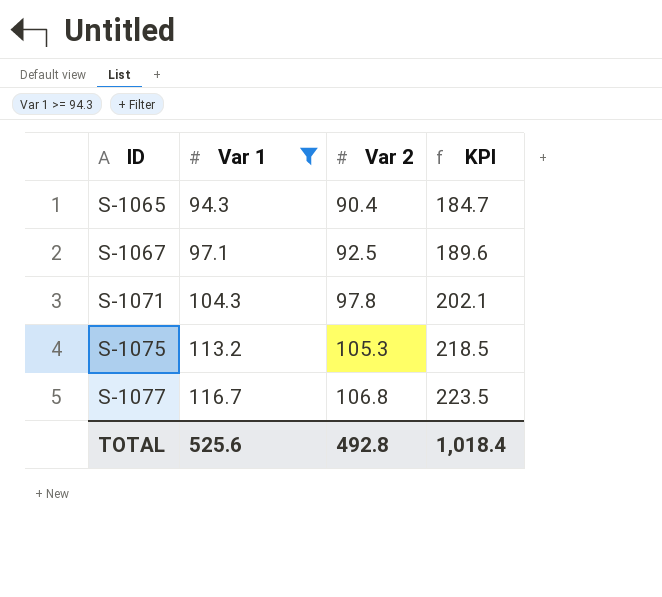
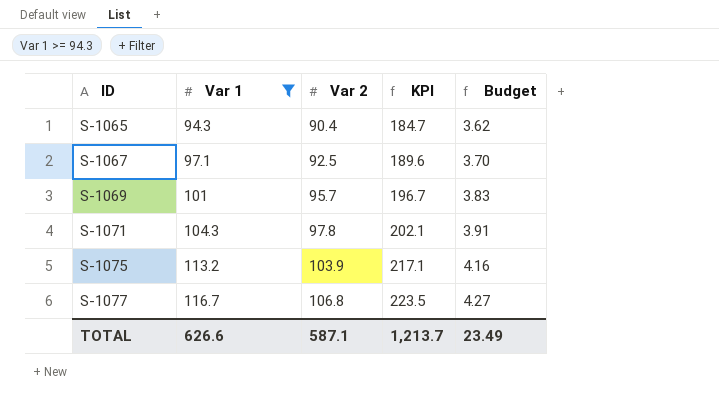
column Budget | formula: none -> [Var 2] * 0.04
row S-1069: none -> 101 | 95.7 | 196.7 | 3.83
S-1075 | Var 2: 105.3 -> 103.9
S-1075 | KPI: 218.5 -> 217.1
TOTAL | Var 1: 525.6 -> 626.6
TOTAL | Var 2: 492.8 -> 587.1
TOTAL | KPI: 1,018.4 -> 1,213.7

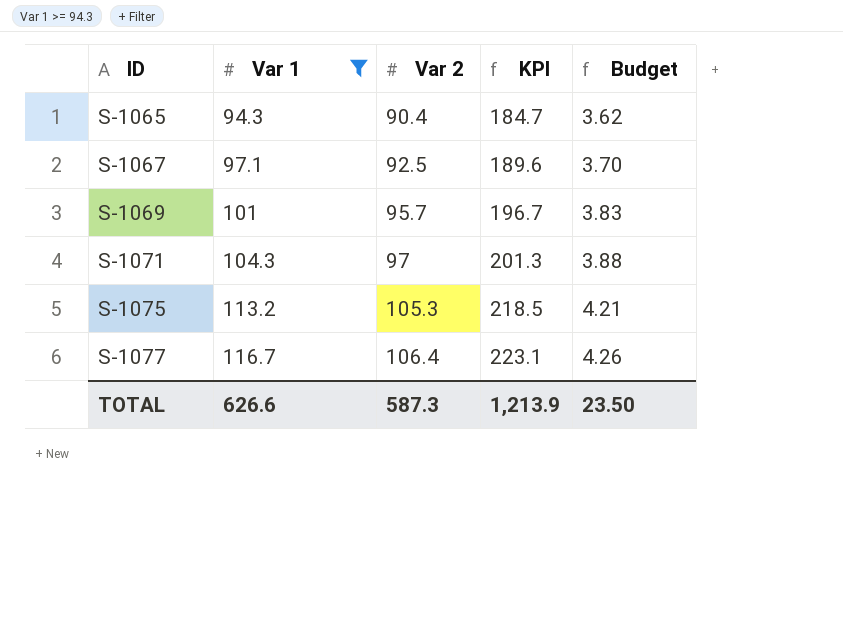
S-1071 | Var 2: 97.8 -> 97
S-1071 | KPI: 202.1 -> 201.3
S-1071 | Budget: 3.91 -> 3.88
S-1075 | Var 2: 103.9 -> 105.3
S-1075 | KPI: 217.1 -> 218.5
S-1075 | Budget: 4.16 -> 4.21
S-1077 | Var 2: 106.8 -> 106.4
S-1077 | KPI: 223.5 -> 223.1
S-1077 | Budget: 4.27 -> 4.26
TOTAL | Var 2: 587.1 -> 587.3
TOTAL | KPI: 1,213.7 -> 1,213.9
TOTAL | Budget: 23.49 -> 23.50

